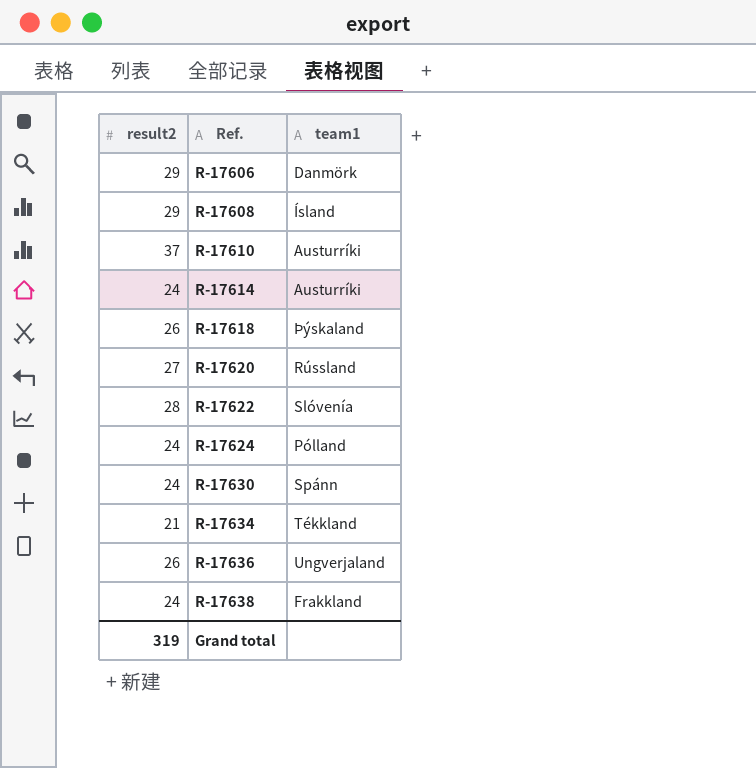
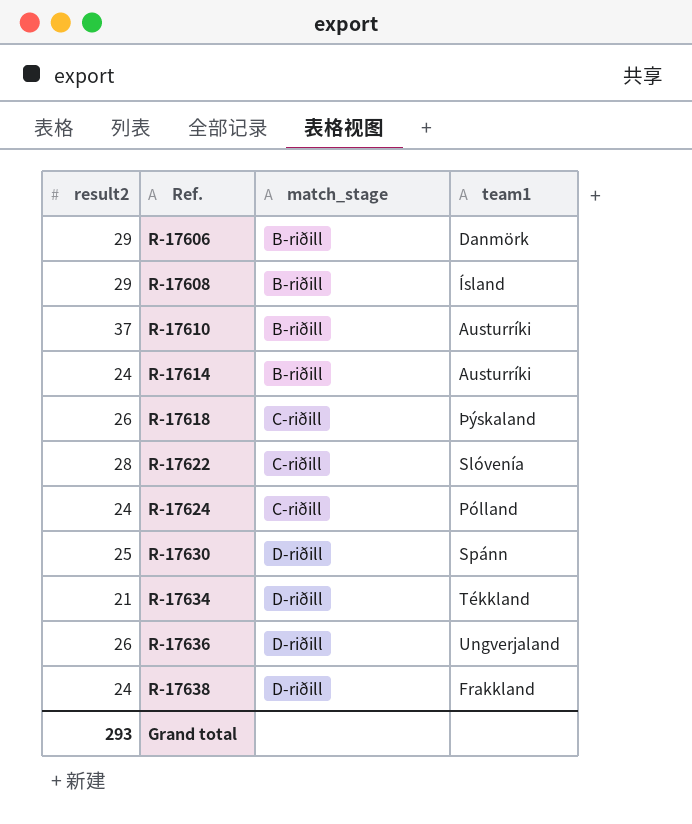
column match_stage | position: none -> 3
row R-17620: 27 | Rússland -> none
R-17630 | result2: 24 -> 25
Grand total | result2: 319 -> 293

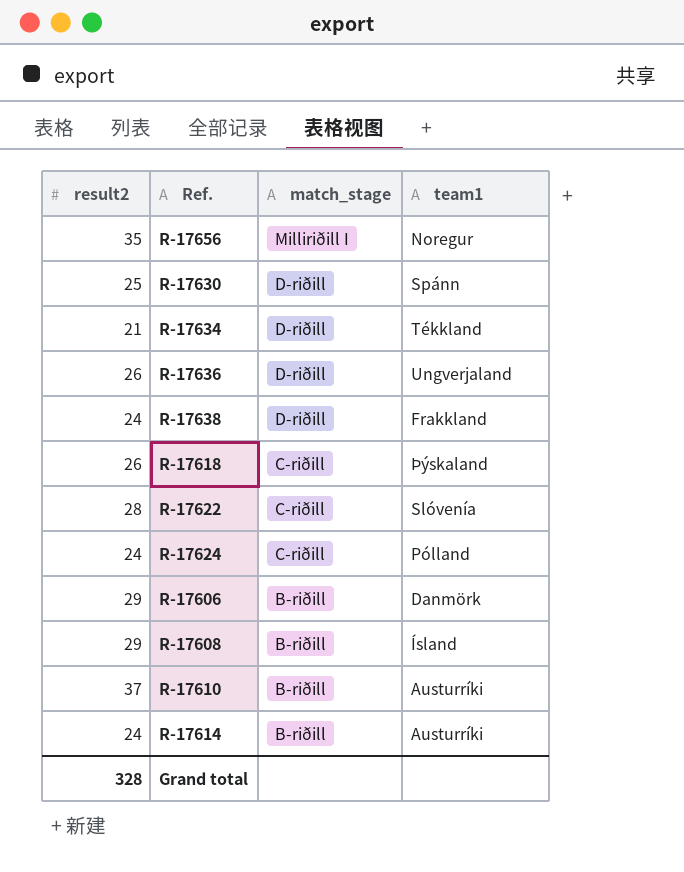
row order: Ref. ascending -> match_stage descending
row R-17656: none -> 35 | Milliriðill I | Noregur
Grand total | result2: 293 -> 328

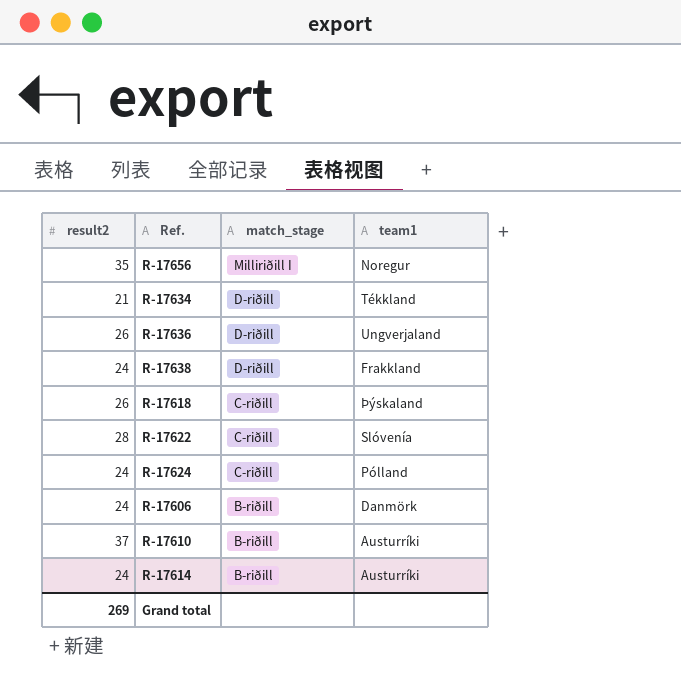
row R-17630: 25 | D-riðill | Spánn -> none
row R-17608: 29 | B-riðill | Ísland -> none
R-17606 | result2: 29 -> 24
Grand total | result2: 328 -> 269

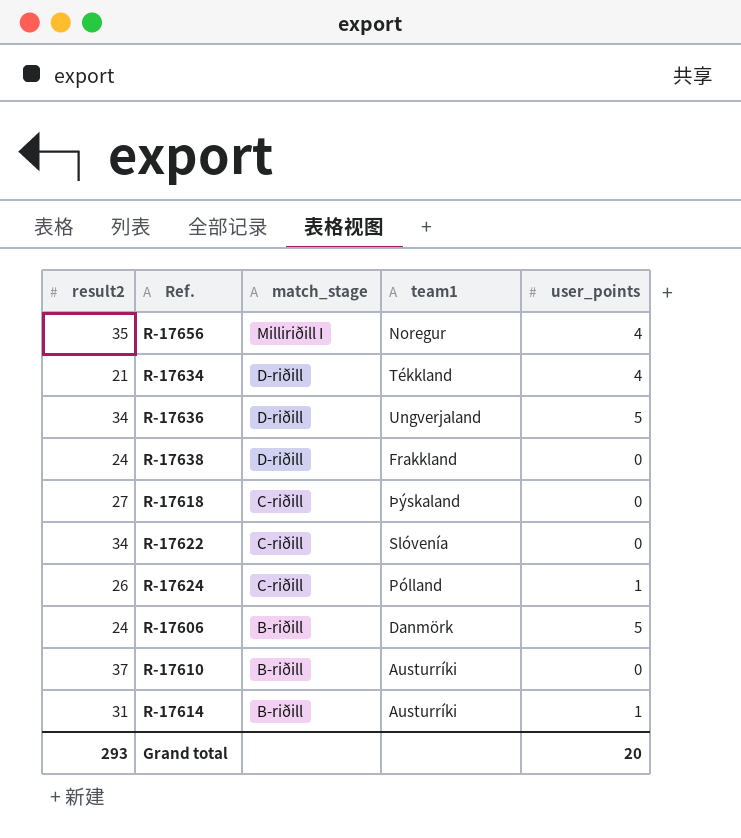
column user_points | position: none -> 5
R-17636 | result2: 26 -> 34
R-17618 | result2: 26 -> 27
R-17622 | result2: 28 -> 34
R-17624 | result2: 24 -> 26
R-17614 | result2: 24 -> 31
Grand total | result2: 269 -> 293

